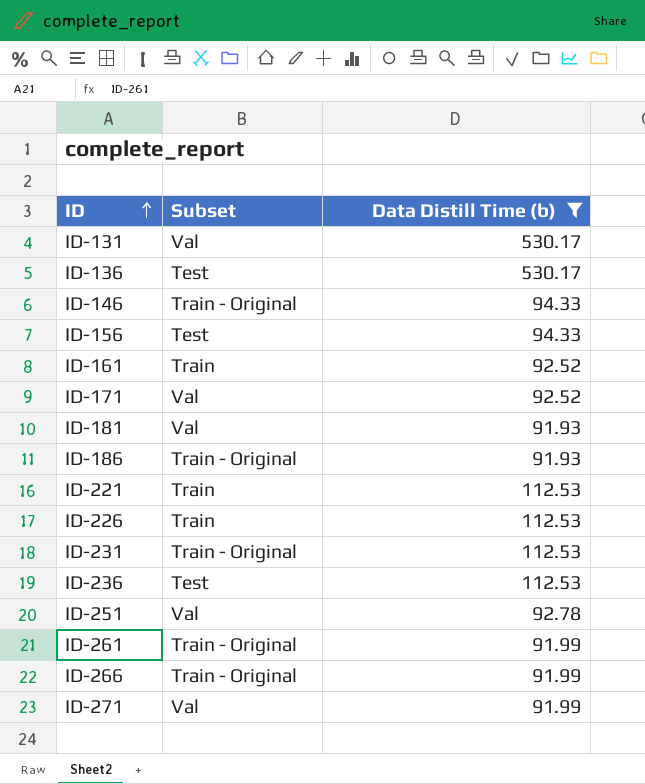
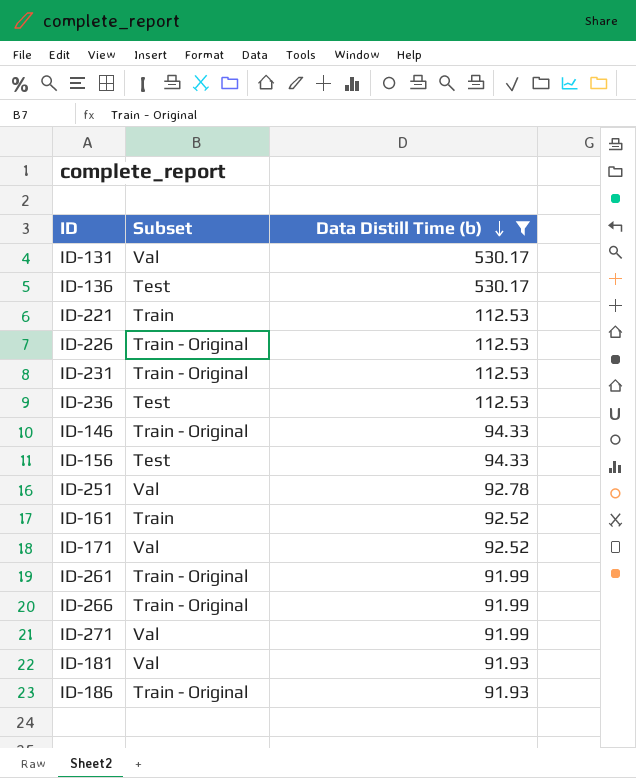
row order: ID ascending -> Data Distill Time (b) descending
ID-226 | Subset: Train -> Train - Original

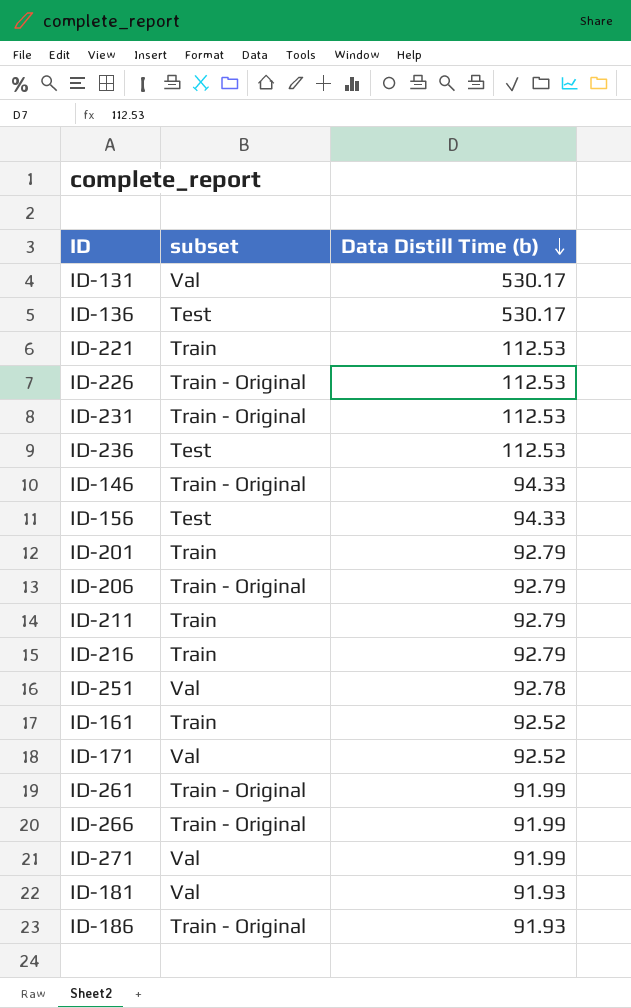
filter: Data Distill Time (b) != 92.79 -> none
column name: Subset -> subset

